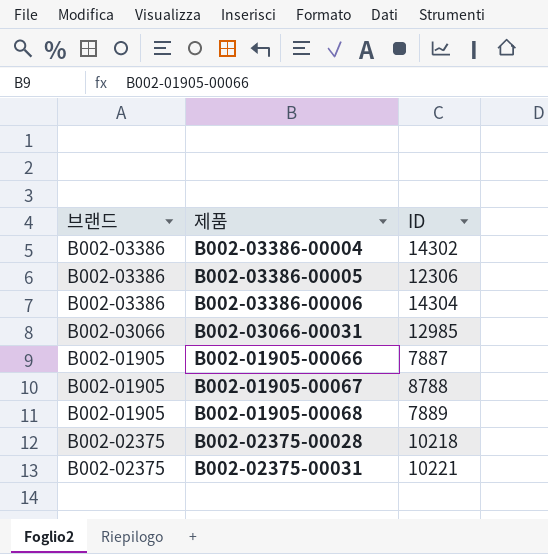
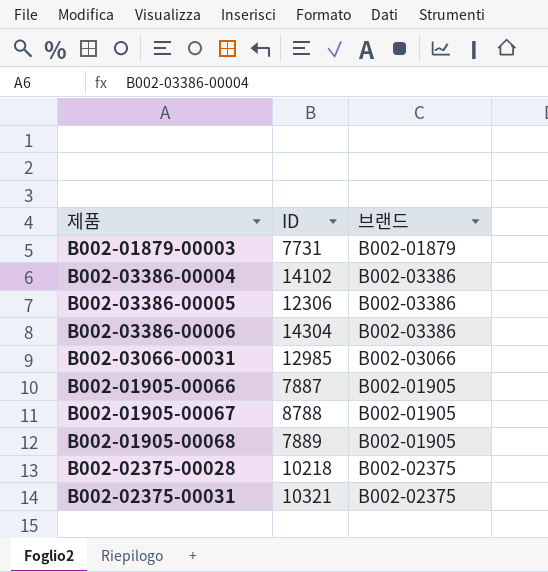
column 브랜드 | position: 1 -> 3
row B002-01879-00003: none -> 7731 | B002-01879
B002-03386-00004 | ID: 14302 -> 14102
B002-02375-00031 | ID: 10221 -> 10321

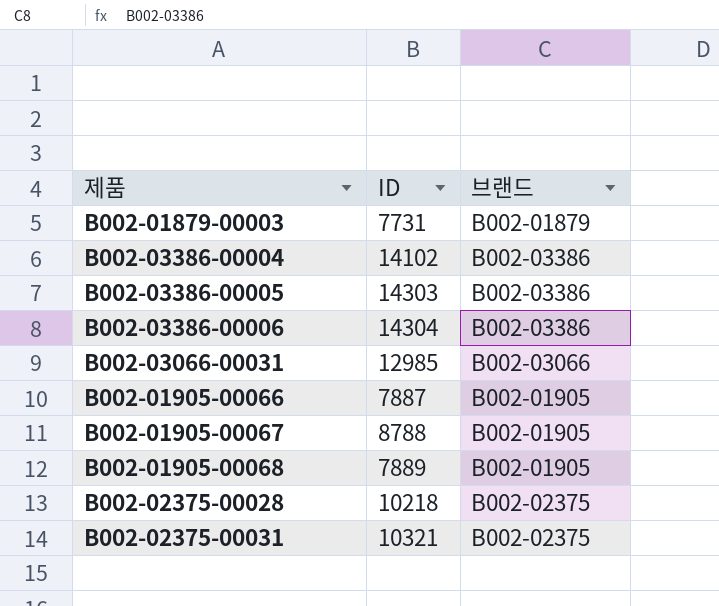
B002-03386-00005 | ID: 12306 -> 14303

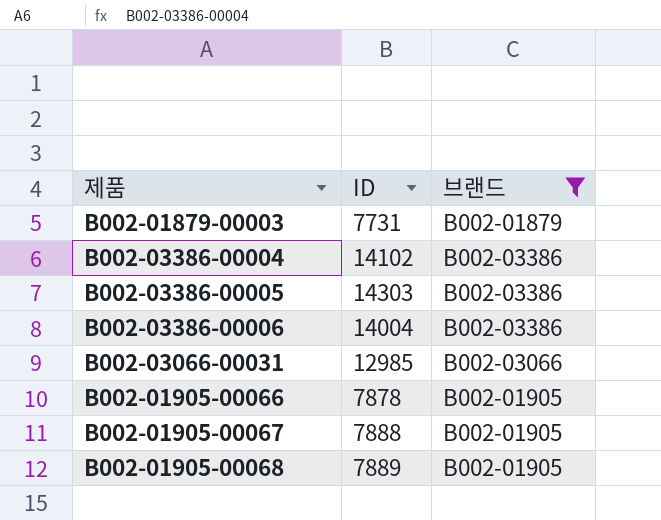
filter: none -> 브랜드 != B002-02375
B002-03386-00006 | ID: 14304 -> 14004
B002-01905-00066 | ID: 7887 -> 7878
B002-01905-00067 | ID: 8788 -> 7888

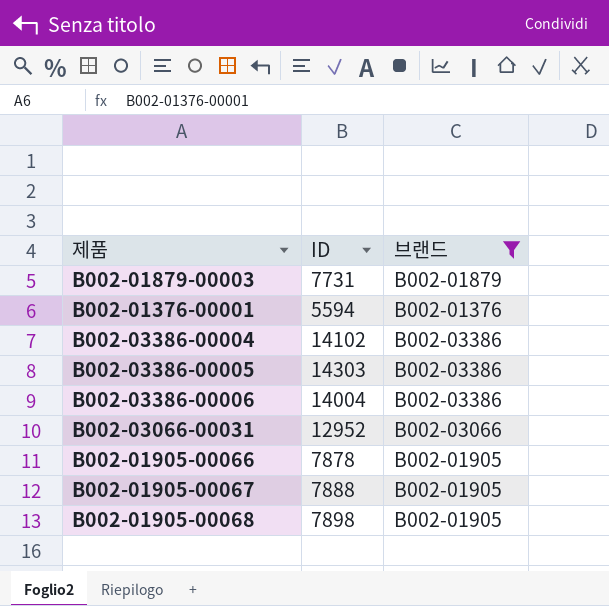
row B002-01376-00001: none -> 5594 | B002-01376
B002-03066-00031 | ID: 12985 -> 12952
B002-01905-00068 | ID: 7889 -> 7898

